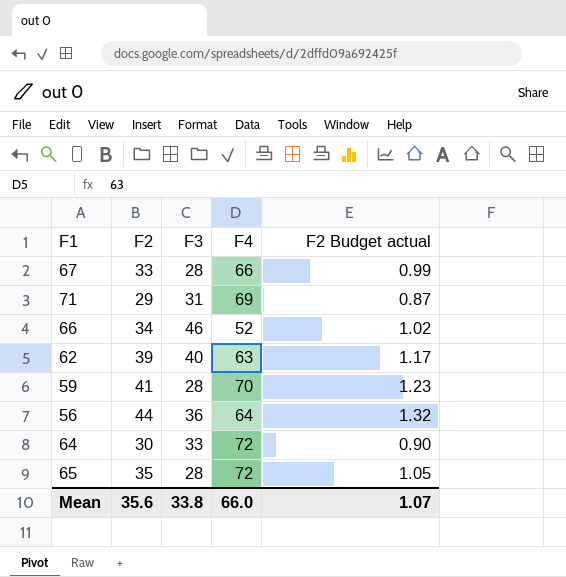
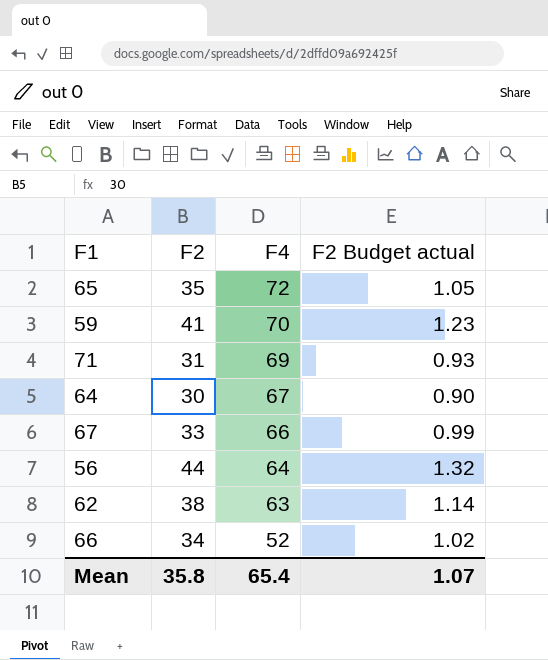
row order: none -> F4 descending
column F3 | position: 3 -> none
71 | F2: 29 -> 31
71 | F2 Budget actual: 0.87 -> 0.93
64 | F4: 72 -> 67
62 | F2: 39 -> 38
62 | F2 Budget actual: 1.17 -> 1.14
Mean | F2: 35.6 -> 35.8
Mean | F4: 66.0 -> 65.4

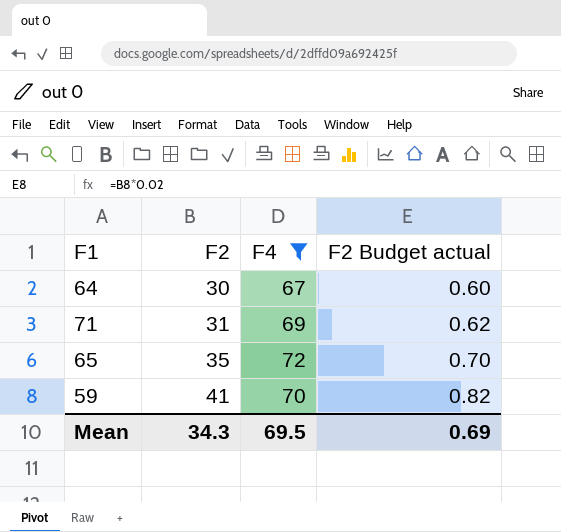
filter: none -> F4 >= 67
row order: F4 descending -> F2 ascending
column F2 Budget actual | formula: [F2] * 0.03 -> [F2] * 0.02
Mean | F2: 35.8 -> 34.3
Mean | F4: 65.4 -> 69.5
Mean | F2 Budget actual: 1.07 -> 0.69

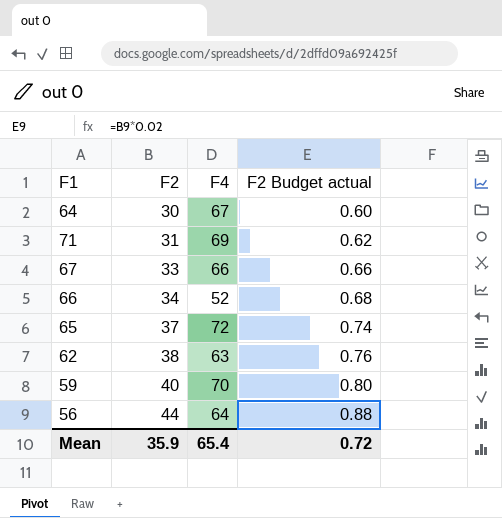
filter: F4 >= 67 -> none
65 | F2: 35 -> 37
65 | F2 Budget actual: 0.70 -> 0.74
59 | F2: 41 -> 40
59 | F2 Budget actual: 0.82 -> 0.80
Mean | F2: 34.3 -> 35.9
Mean | F4: 69.5 -> 65.4
Mean | F2 Budget actual: 0.69 -> 0.72

